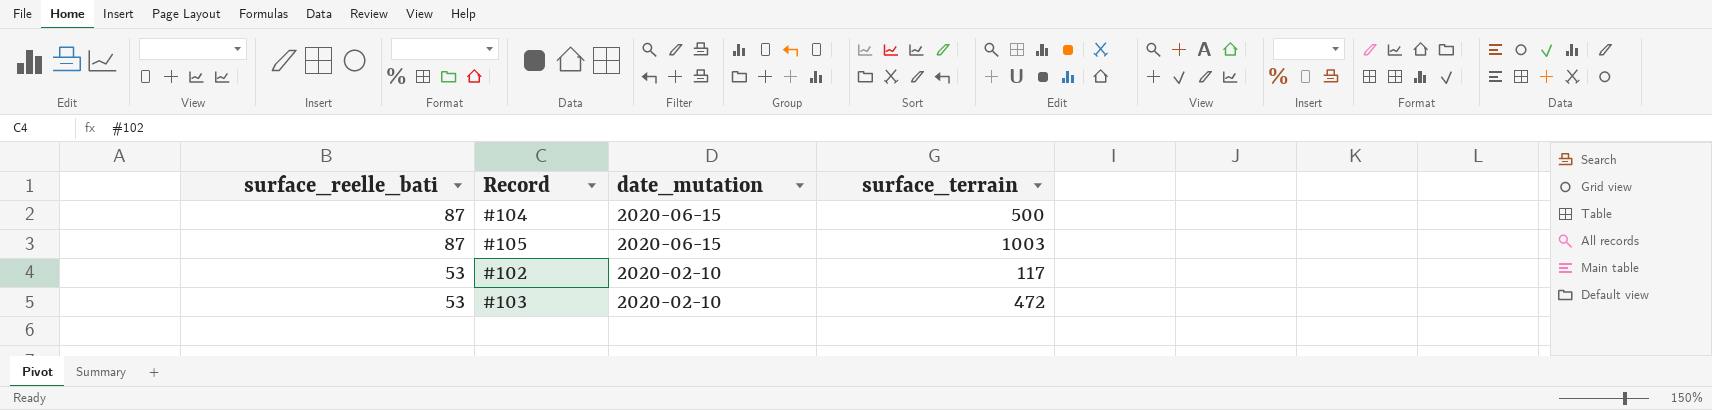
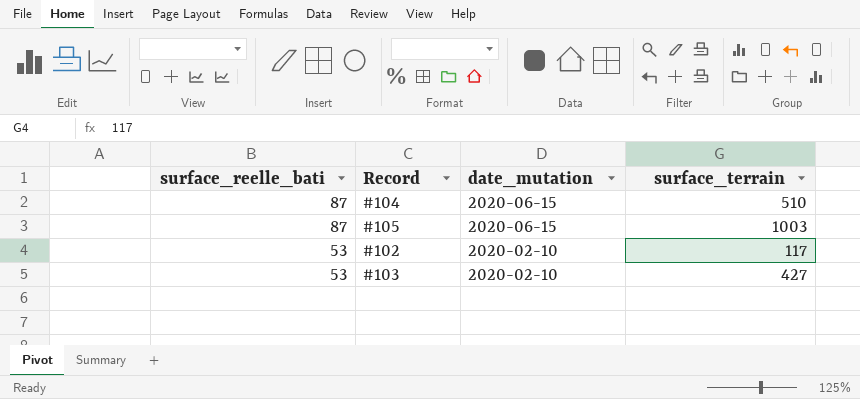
#104 | surface_terrain: 500 -> 510
#103 | surface_terrain: 472 -> 427

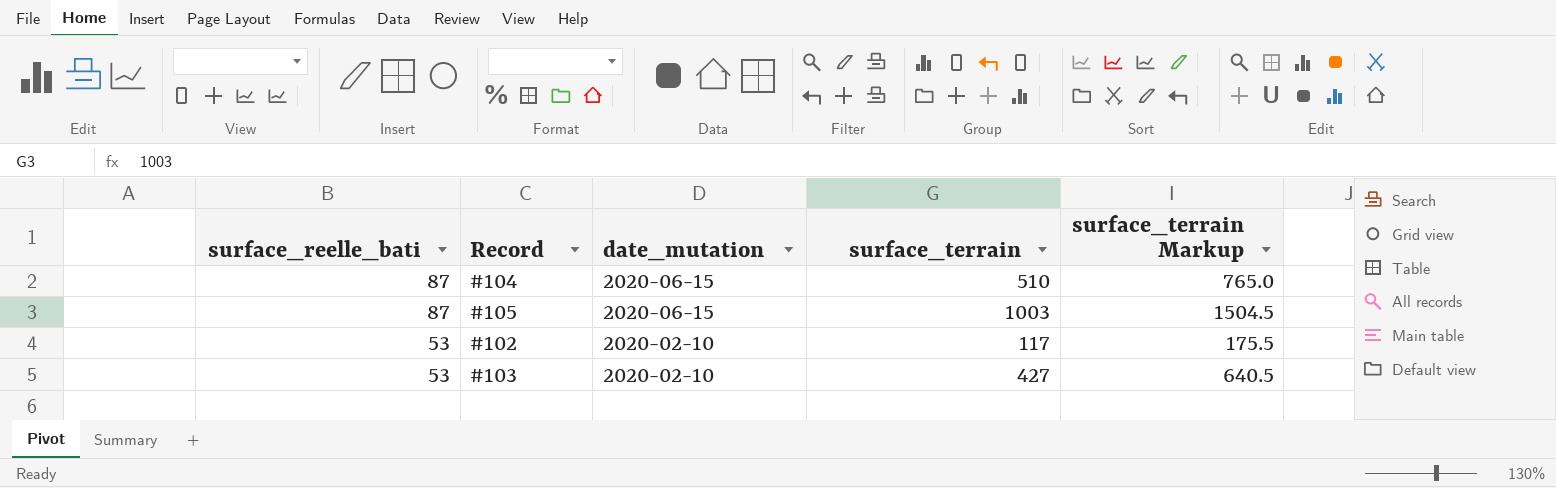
column surface_terrain Markup | formula: none -> [surface_terrain] * 1.5

